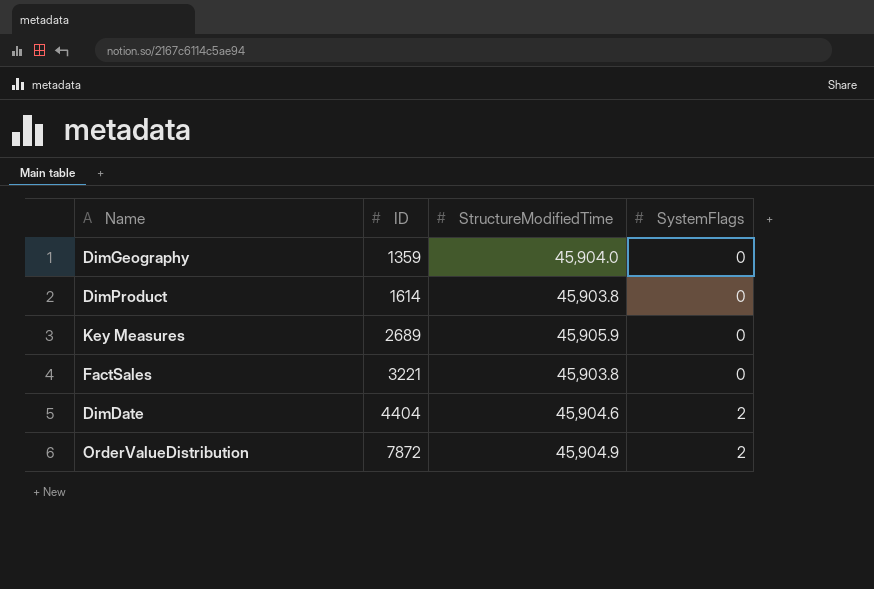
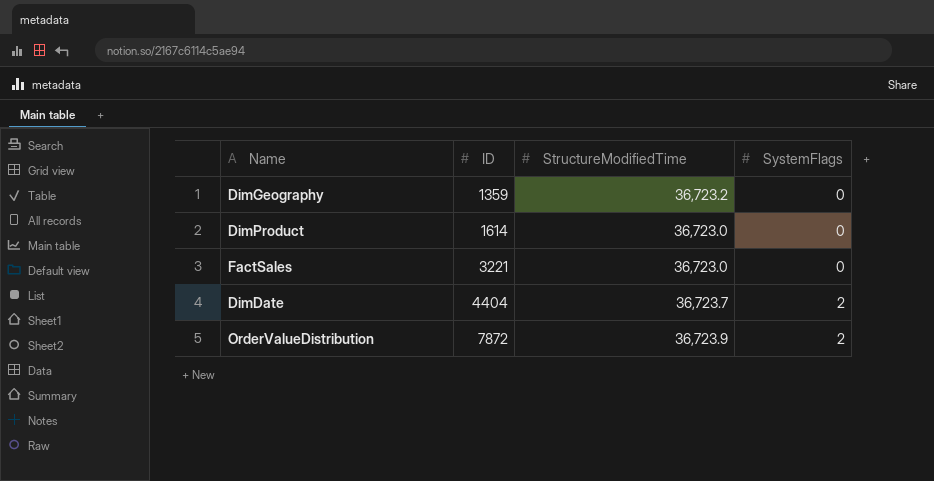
row Key Measures: 2689 | 45,905.9 | 0 -> none
DimGeography | StructureModifiedTime: 45,904.0 -> 36,723.2
DimProduct | StructureModifiedTime: 45,903.8 -> 36,723.0
FactSales | StructureModifiedTime: 45,903.8 -> 36,723.0
DimDate | StructureModifiedTime: 45,904.6 -> 36,723.7
OrderValueDistribution | StructureModifiedTime: 45,904.9 -> 36,723.9

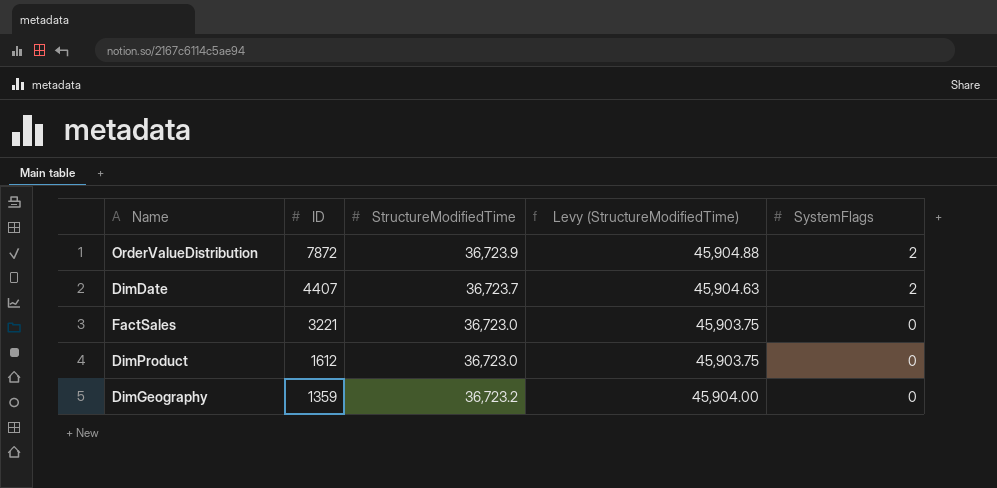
row order: ID ascending -> ID descending
column Levy (StructureModifiedTime) | formula: none -> [StructureModifiedTime] * 1.25
DimDate | ID: 4404 -> 4407
DimProduct | ID: 1614 -> 1612

